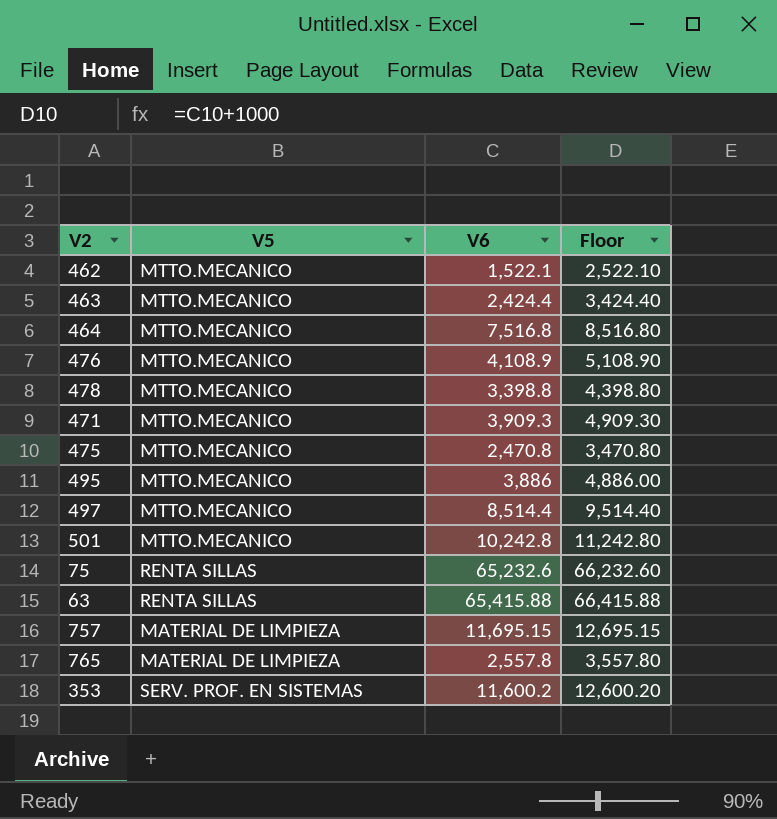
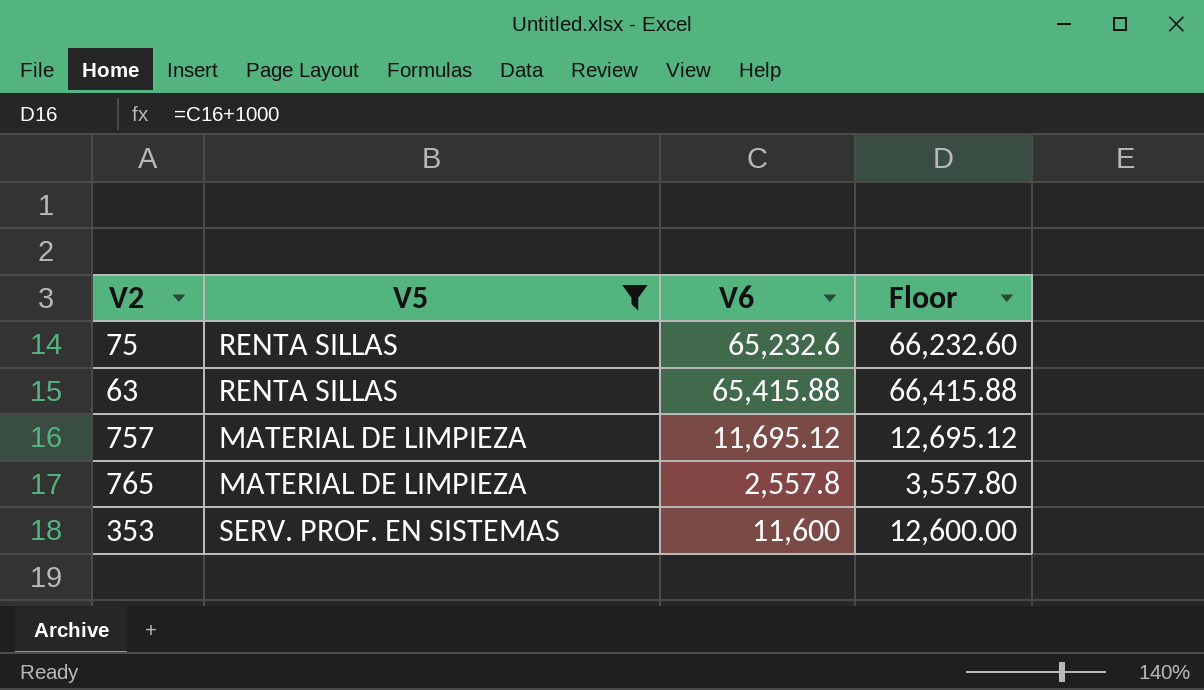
filter: none -> V5 != MTTO.MECANICO
757 | V6: 11,695.15 -> 11,695.12
757 | Floor: 12,695.15 -> 12,695.12
353 | V6: 11,600.2 -> 11,600
353 | Floor: 12,600.20 -> 12,600.00

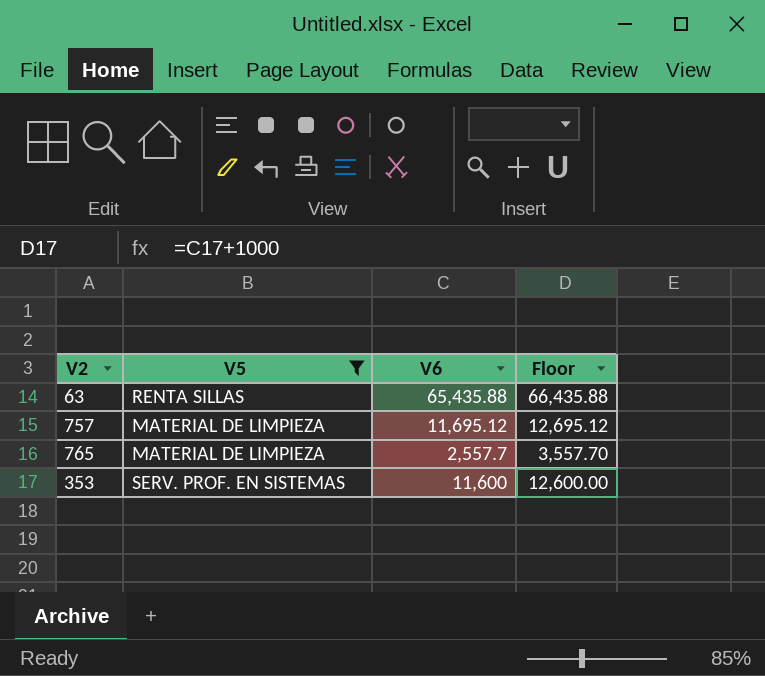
row 75: RENTA SILLAS | 65,232.6 | 66,232.60 -> none
63 | V6: 65,415.88 -> 65,435.88
63 | Floor: 66,415.88 -> 66,435.88
765 | V6: 2,557.8 -> 2,557.7
765 | Floor: 3,557.80 -> 3,557.70

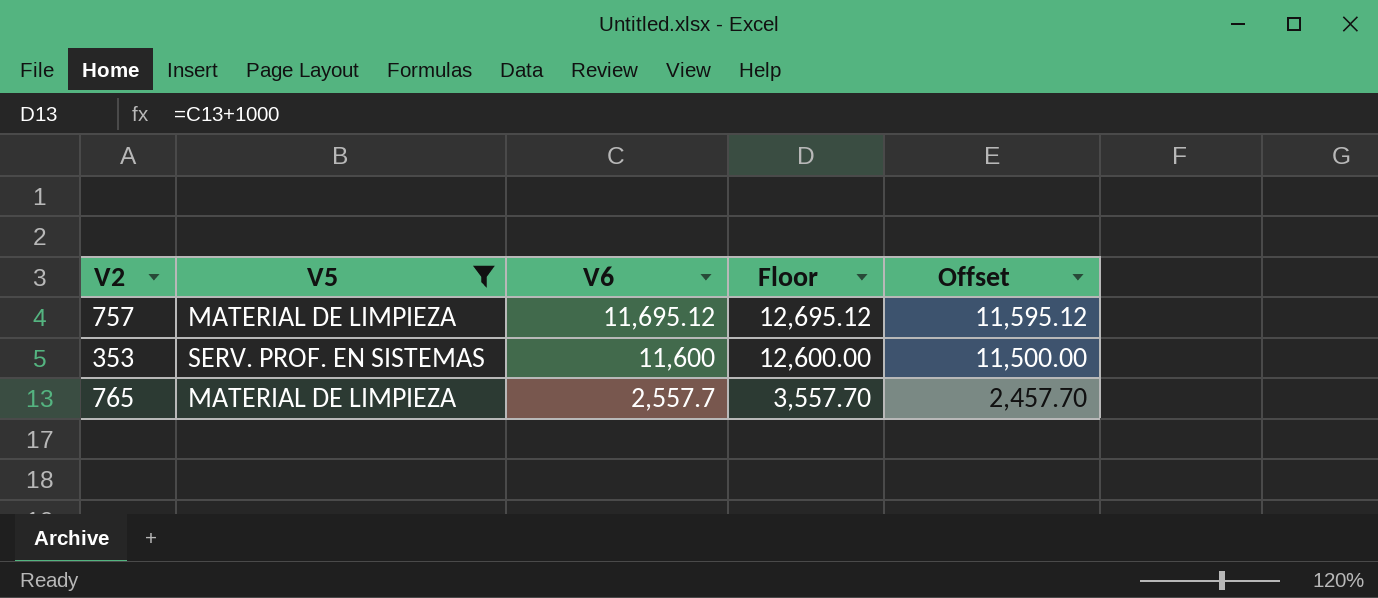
row order: none -> V6 descending
column Offset | formula: none -> [V6] - 100
row 63: RENTA SILLAS | 65,435.88 | 66,435.88 -> none

